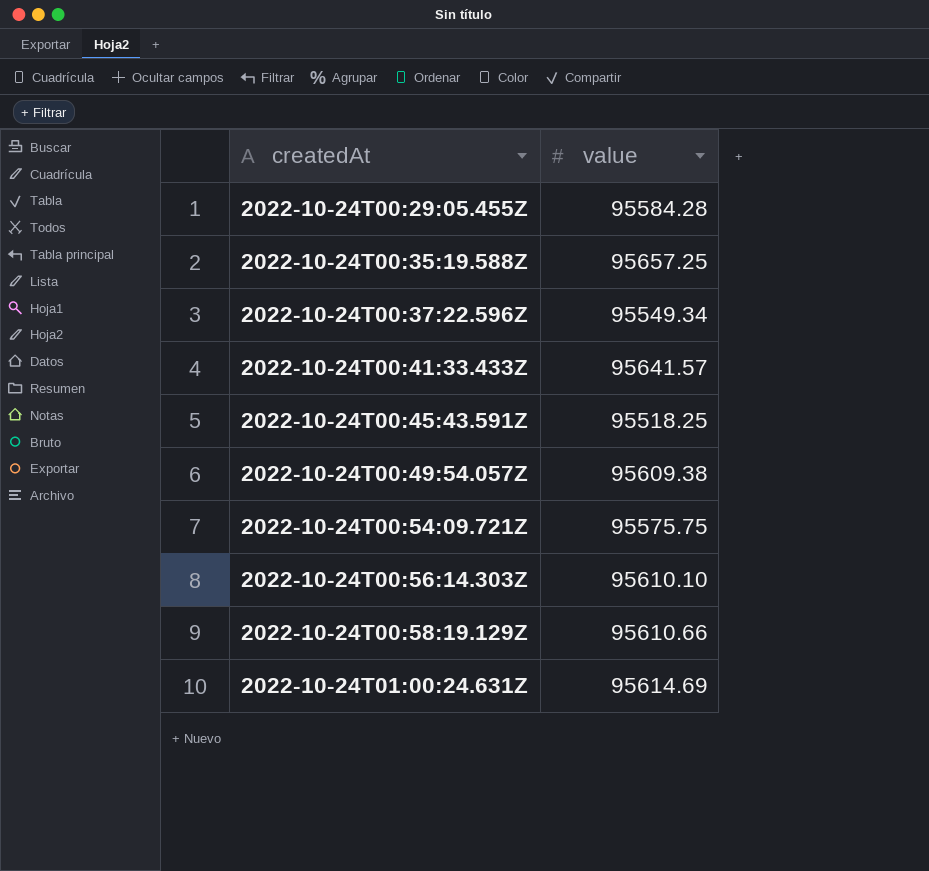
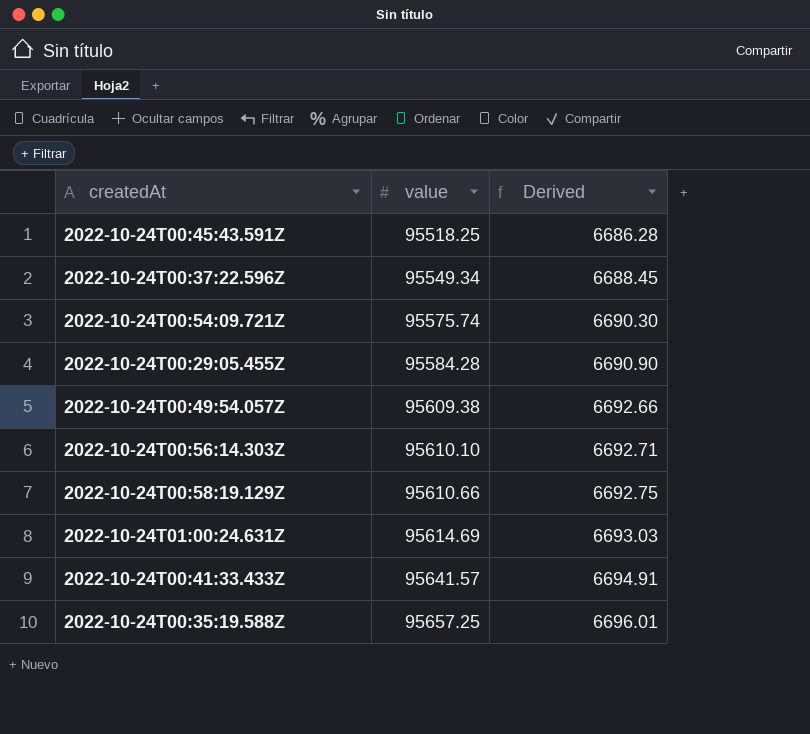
row order: createdAt ascending -> value ascending
column Derived | formula: none -> [value] * 0.07
2022-10-24T00:54:09.721Z | value: 95575.75 -> 95575.74

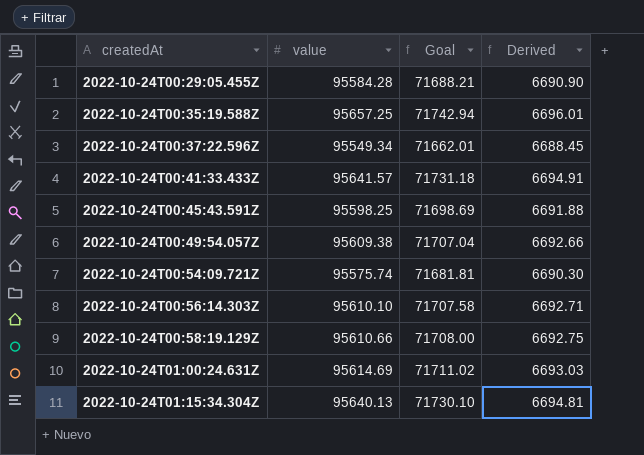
row order: value ascending -> createdAt ascending
column Goal | formula: none -> [value] * 0.75
2022-10-24T00:45:43.591Z | value: 95518.25 -> 95598.25
2022-10-24T00:45:43.591Z | Derived: 6686.28 -> 6691.88
row 2022-10-24T01:15:34.304Z: none -> 95640.13 | 71730.10 | 6694.81

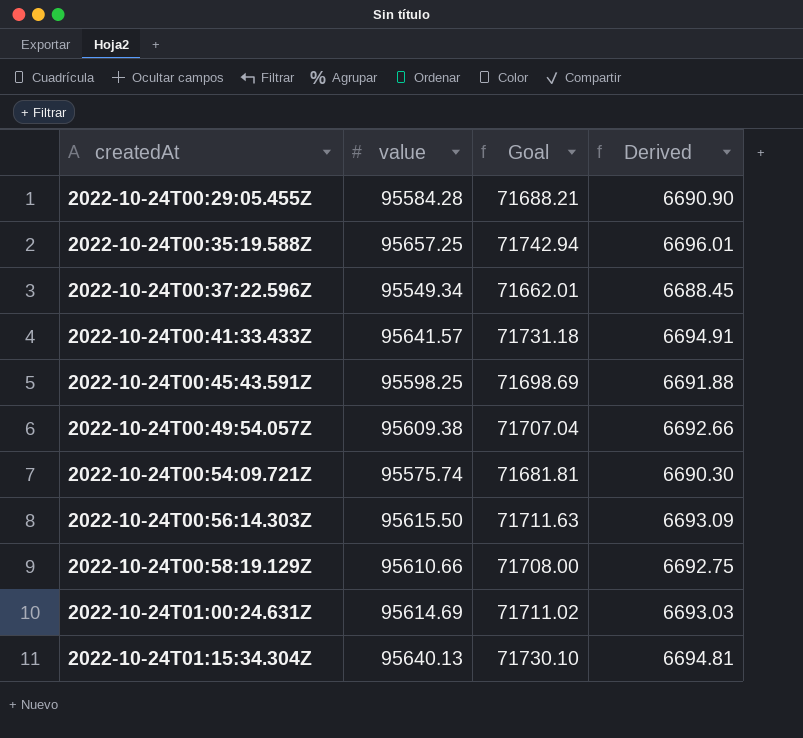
2022-10-24T00:56:14.303Z | value: 95610.10 -> 95615.50
2022-10-24T00:56:14.303Z | Goal: 71707.58 -> 71711.63
2022-10-24T00:56:14.303Z | Derived: 6692.71 -> 6693.09

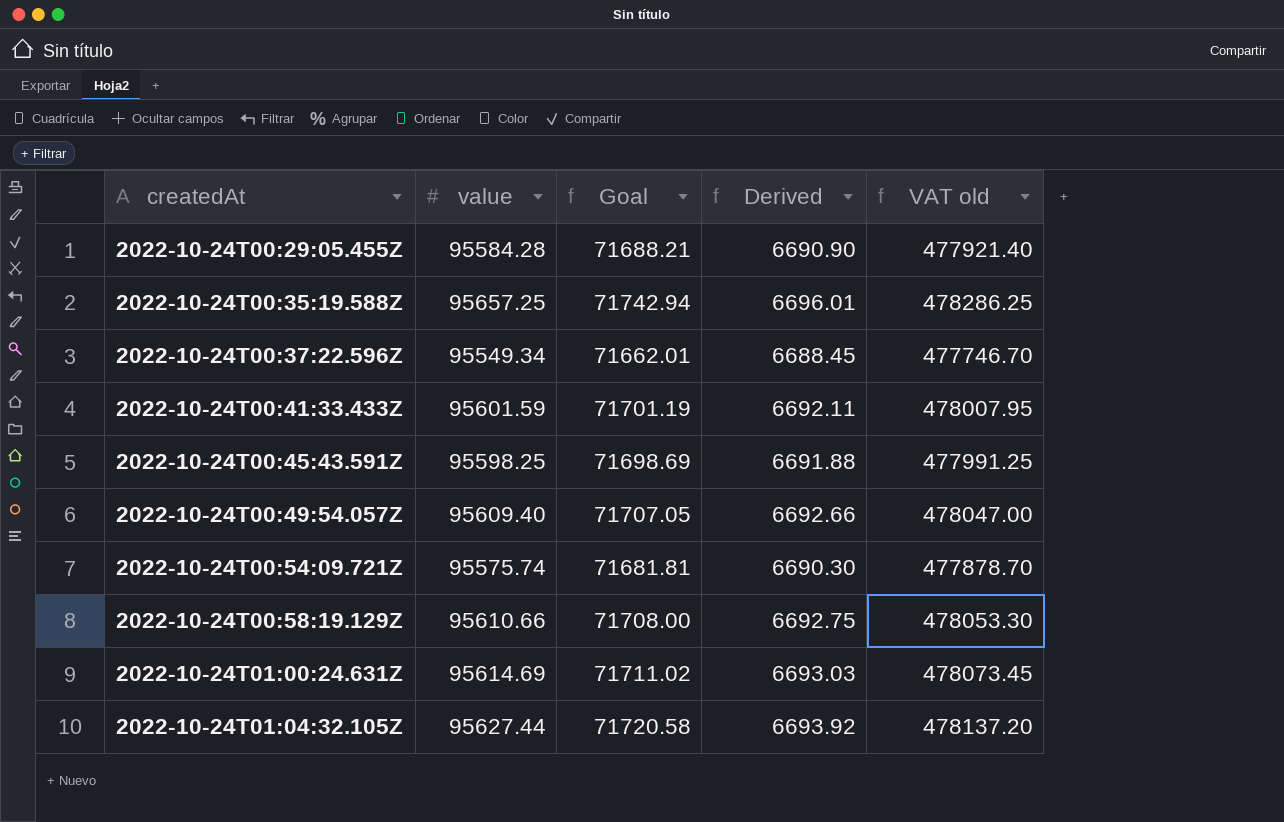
column VAT old | formula: none -> [value] * 5
row 2022-10-24T00:56:14.303Z: 95615.50 | 71711.63 | 6693.09 -> none
row 2022-10-24T01:15:34.304Z: 95640.13 | 71730.10 | 6694.81 -> none
2022-10-24T00:41:33.433Z | value: 95641.57 -> 95601.59
2022-10-24T00:41:33.433Z | Goal: 71731.18 -> 71701.19
2022-10-24T00:41:33.433Z | Derived: 6694.91 -> 6692.11
2022-10-24T00:49:54.057Z | value: 95609.38 -> 95609.40
2022-10-24T00:49:54.057Z | Goal: 71707.04 -> 71707.05
row 2022-10-24T01:04:32.105Z: none -> 95627.44 | 71720.58 | 6693.92 | 478137.20

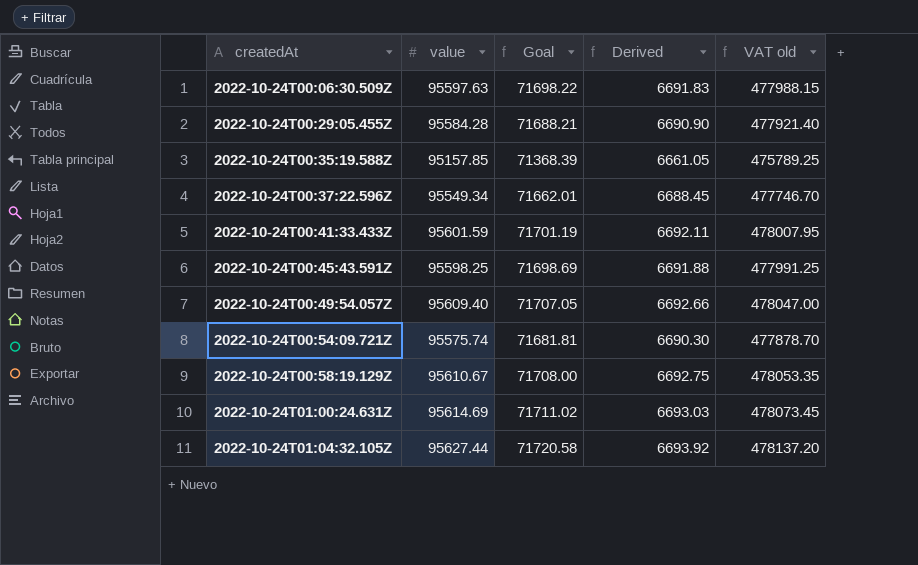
row 2022-10-24T00:06:30.509Z: none -> 95597.63 | 71698.22 | 6691.83 | 477988.15
2022-10-24T00:35:19.588Z | value: 95657.25 -> 95157.85
2022-10-24T00:35:19.588Z | Goal: 71742.94 -> 71368.39
2022-10-24T00:35:19.588Z | Derived: 6696.01 -> 6661.05
2022-10-24T00:35:19.588Z | VAT old: 478286.25 -> 475789.25
2022-10-24T00:58:19.129Z | value: 95610.66 -> 95610.67
2022-10-24T00:58:19.129Z | VAT old: 478053.30 -> 478053.35

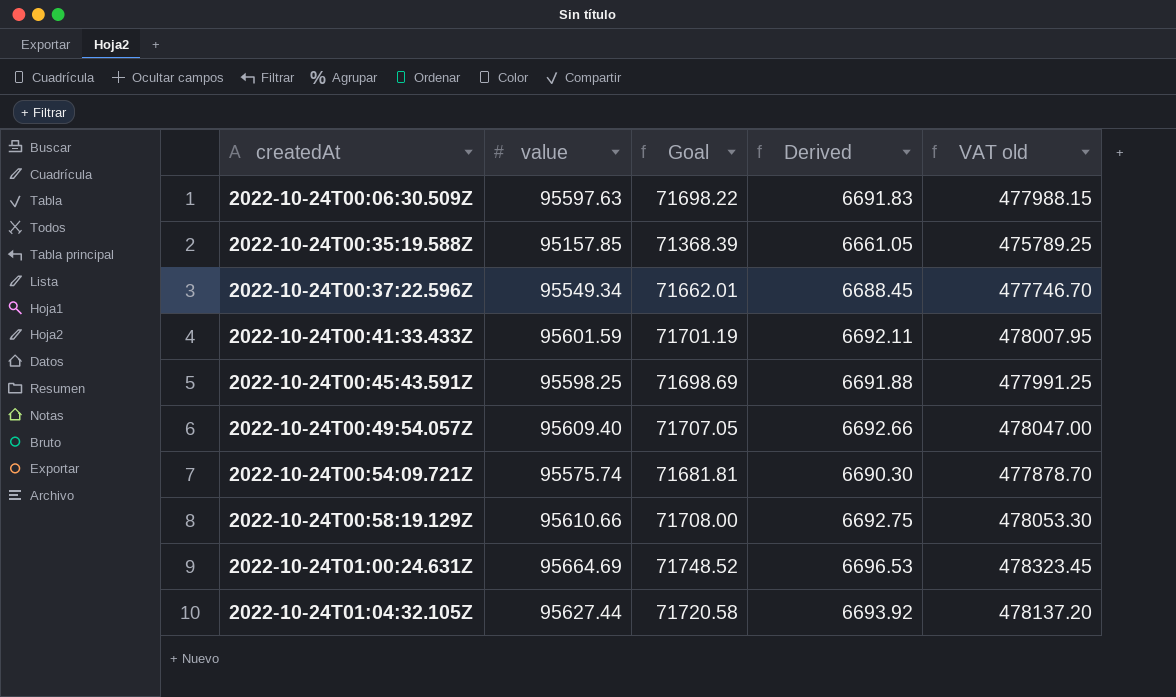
row 2022-10-24T00:29:05.455Z: 95584.28 | 71688.21 | 6690.90 | 477921.40 -> none
2022-10-24T00:58:19.129Z | value: 95610.67 -> 95610.66
2022-10-24T00:58:19.129Z | VAT old: 478053.35 -> 478053.30
2022-10-24T01:00:24.631Z | value: 95614.69 -> 95664.69
2022-10-24T01:00:24.631Z | Goal: 71711.02 -> 71748.52
2022-10-24T01:00:24.631Z | Derived: 6693.03 -> 6696.53
2022-10-24T01:00:24.631Z | VAT old: 478073.45 -> 478323.45

